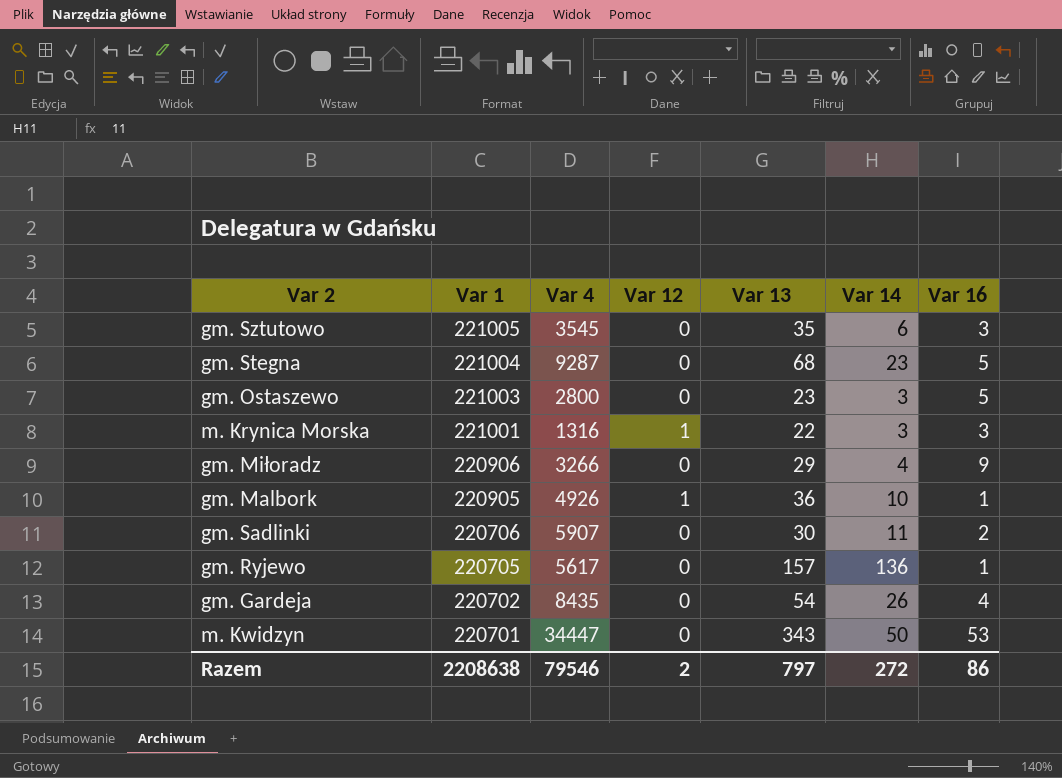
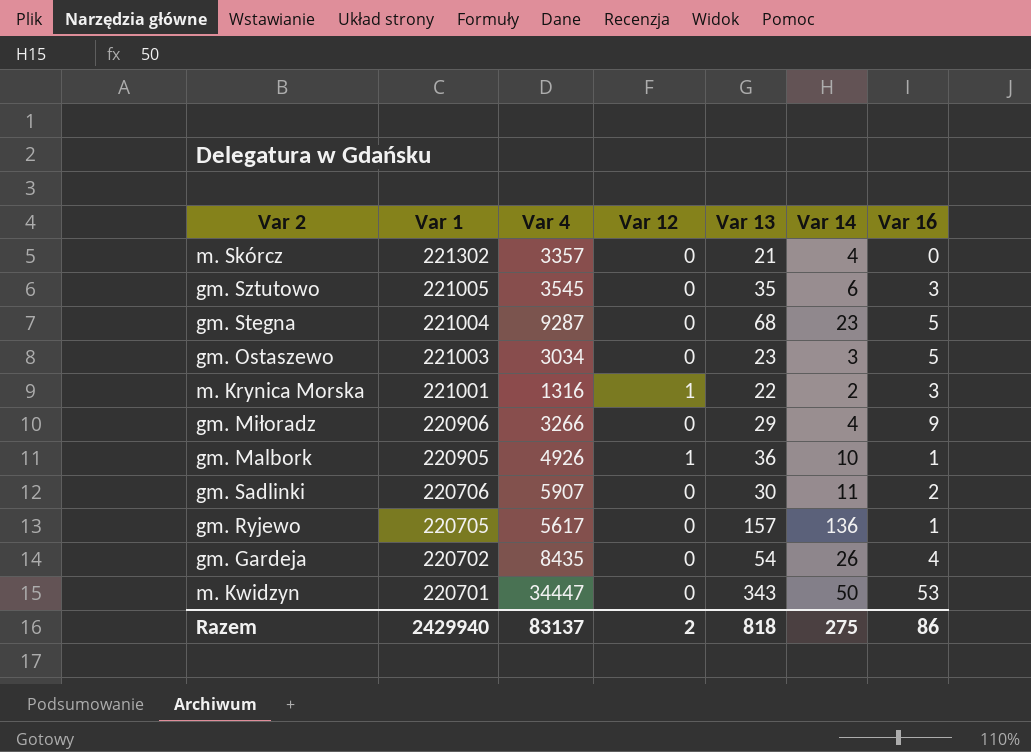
row m. Skórcz: none -> 221302 | 3357 | 0 | 21 | 4 | 0
gm. Ostaszewo | Var 4: 2800 -> 3034
m. Krynica Morska | Var 14: 3 -> 2
Razem | Var 1: 2208638 -> 2429940
Razem | Var 4: 79546 -> 83137
Razem | Var 13: 797 -> 818
Razem | Var 14: 272 -> 275

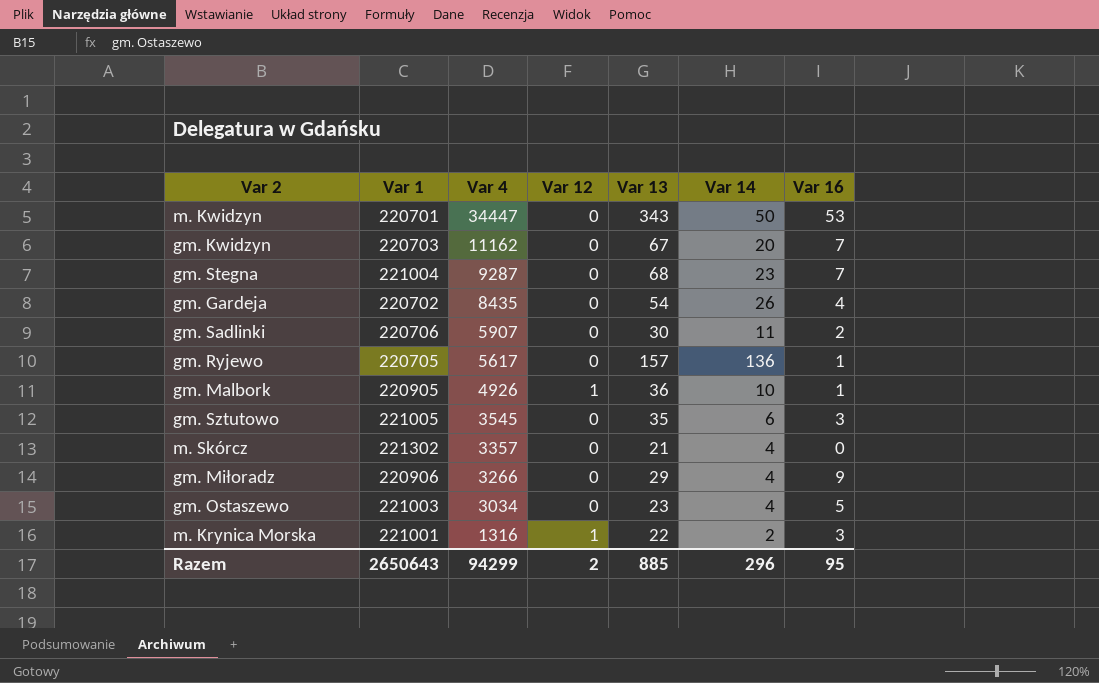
row order: Var 1 descending -> Var 4 descending
row gm. Kwidzyn: none -> 220703 | 11162 | 0 | 67 | 20 | 7
gm. Stegna | Var 16: 5 -> 7
gm. Ostaszewo | Var 14: 3 -> 4
Razem | Var 1: 2429940 -> 2650643
Razem | Var 4: 83137 -> 94299
Razem | Var 13: 818 -> 885
Razem | Var 14: 275 -> 296
Razem | Var 16: 86 -> 95

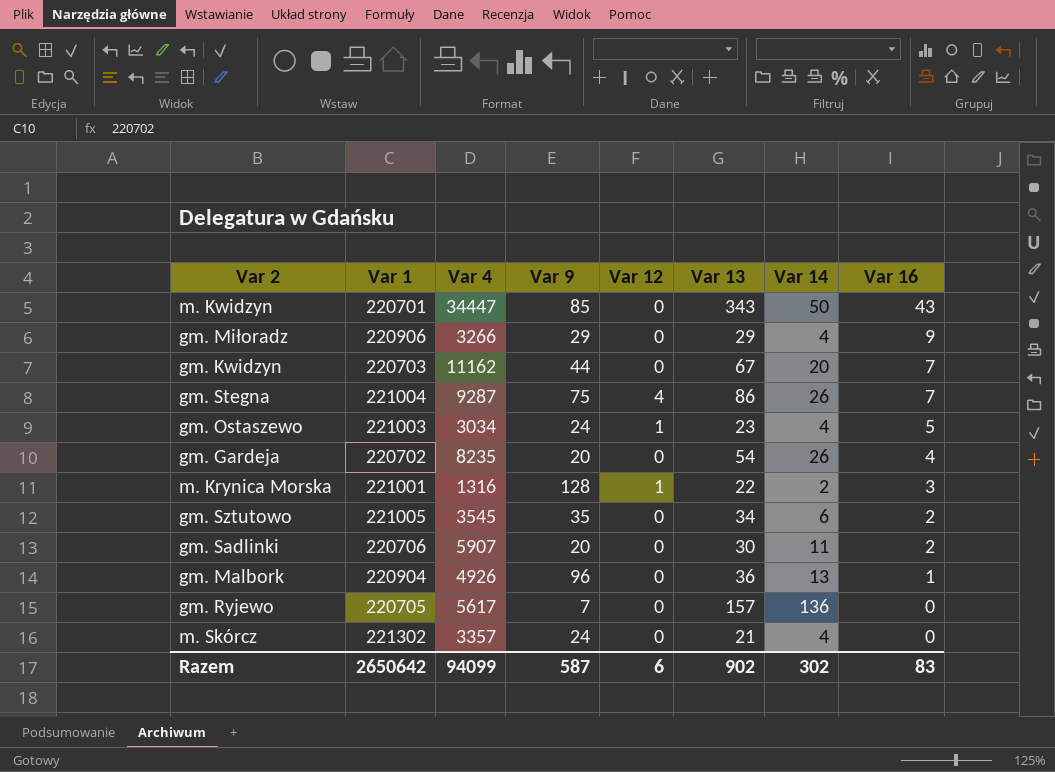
row order: Var 4 descending -> Var 16 descending
column Var 9 | position: none -> 4
m. Kwidzyn | Var 16: 53 -> 43
gm. Stegna | Var 12: 0 -> 4
gm. Stegna | Var 13: 68 -> 86
gm. Stegna | Var 14: 23 -> 26
gm. Ostaszewo | Var 12: 0 -> 1
gm. Gardeja | Var 4: 8435 -> 8235
gm. Sztutowo | Var 13: 35 -> 34
gm. Sztutowo | Var 16: 3 -> 2
gm. Malbork | Var 1: 220905 -> 220904
gm. Malbork | Var 12: 1 -> 0
gm. Malbork | Var 14: 10 -> 13
gm. Ryjewo | Var 16: 1 -> 0
Razem | Var 1: 2650643 -> 2650642
Razem | Var 4: 94299 -> 94099
Razem | Var 12: 2 -> 6
Razem | Var 13: 885 -> 902
Razem | Var 14: 296 -> 302
Razem | Var 16: 95 -> 83

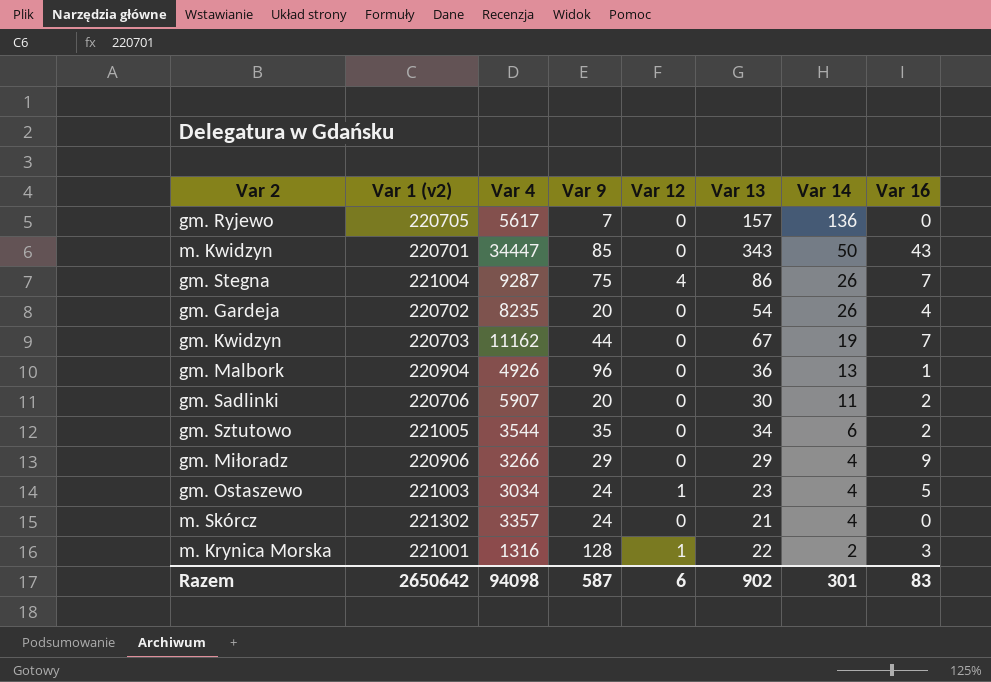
row order: Var 16 descending -> Var 14 descending
column name: Var 1 -> Var 1 (v2)
gm. Kwidzyn | Var 14: 20 -> 19
gm. Sztutowo | Var 4: 3545 -> 3544
Razem | Var 4: 94099 -> 94098
Razem | Var 14: 302 -> 301

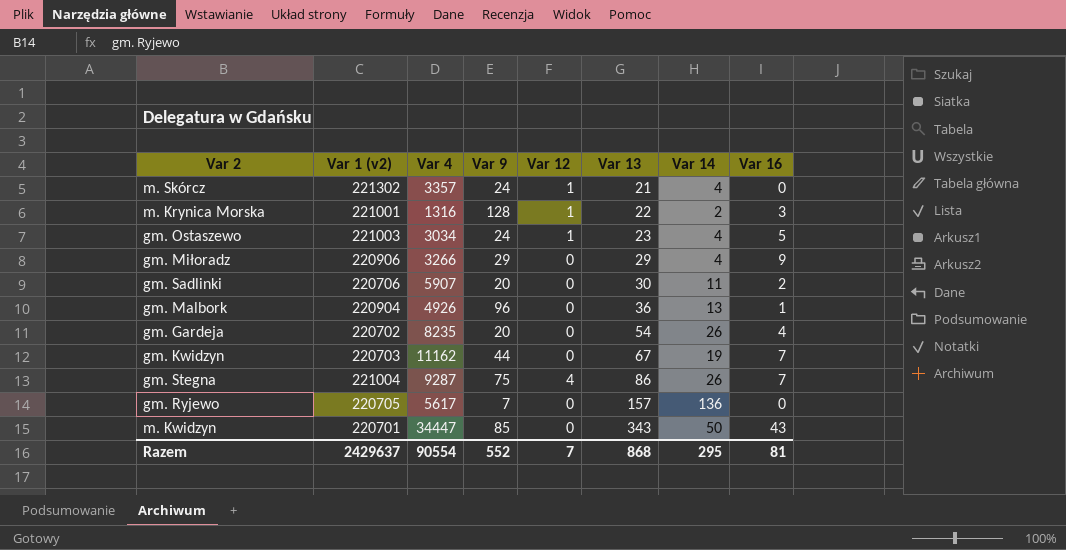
row order: Var 14 descending -> Var 13 ascending
row gm. Sztutowo: 221005 | 3544 | 35 | 0 | 34 | 6 | 2 -> none
m. Skórcz | Var 12: 0 -> 1
Razem | Var 1 (v2): 2650642 -> 2429637
Razem | Var 4: 94098 -> 90554
Razem | Var 9: 587 -> 552
Razem | Var 12: 6 -> 7
Razem | Var 13: 902 -> 868
Razem | Var 14: 301 -> 295
Razem | Var 16: 83 -> 81

